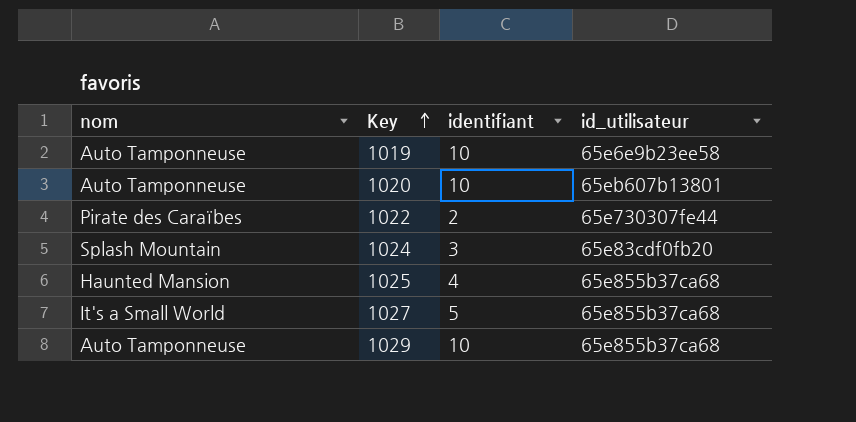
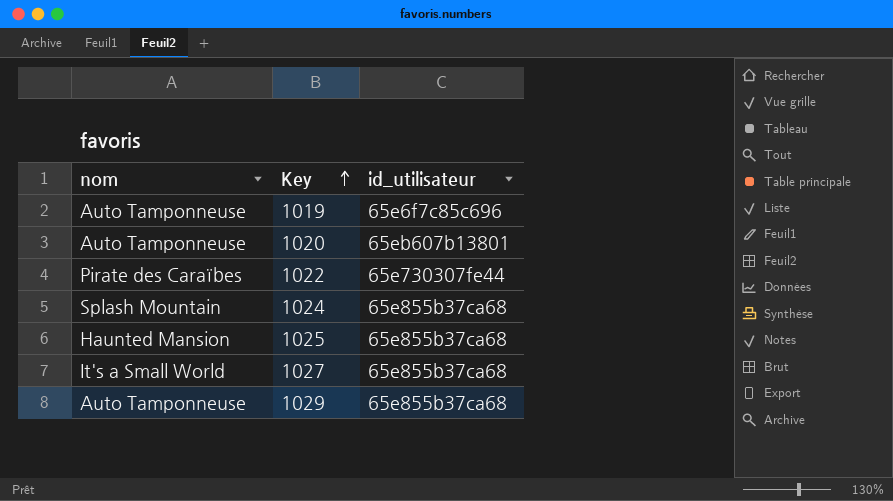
column identifiant | position: 3 -> none
1019 | id_utilisateur: 65e6e9b23ee58 -> 65e6f7c85c696
1024 | id_utilisateur: 65e83cdf0fb20 -> 65e855b37ca68

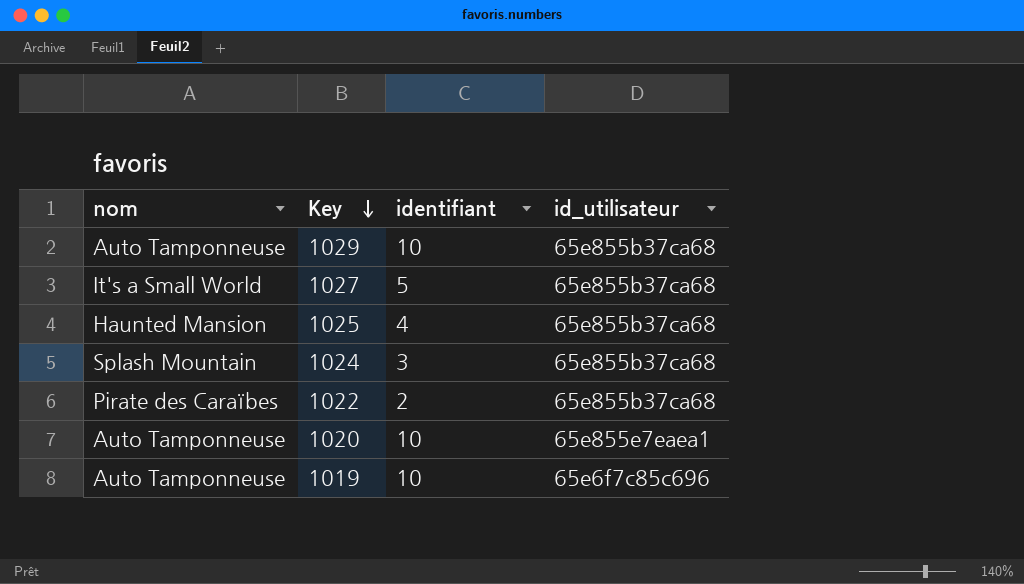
row order: Key ascending -> Key descending
column identifiant | position: none -> 3
1022 | id_utilisateur: 65e730307fe44 -> 65e855b37ca68
1020 | id_utilisateur: 65eb607b13801 -> 65e855e7eaea1

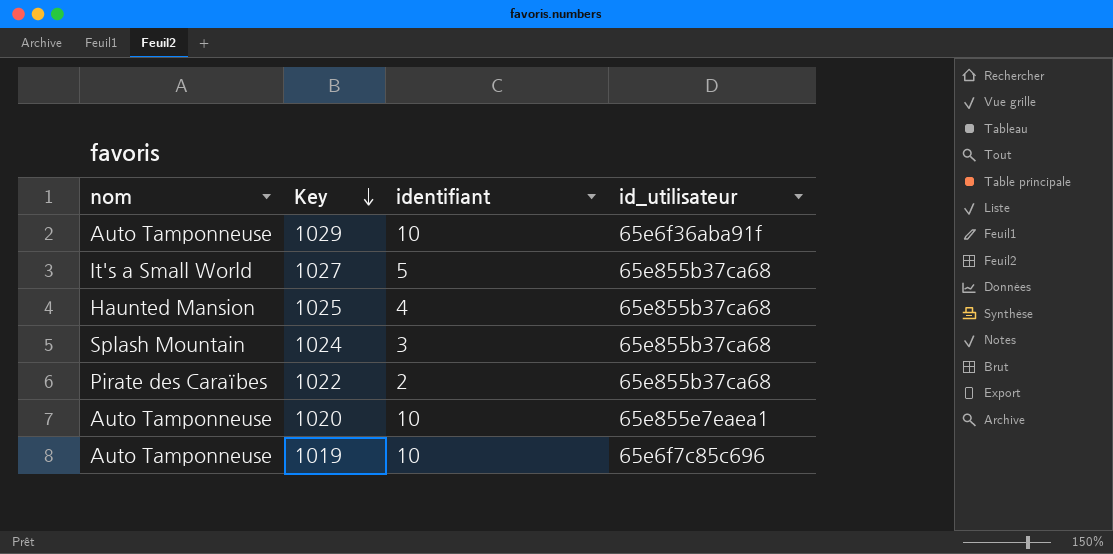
1029 | id_utilisateur: 65e855b37ca68 -> 65e6f36aba91f

